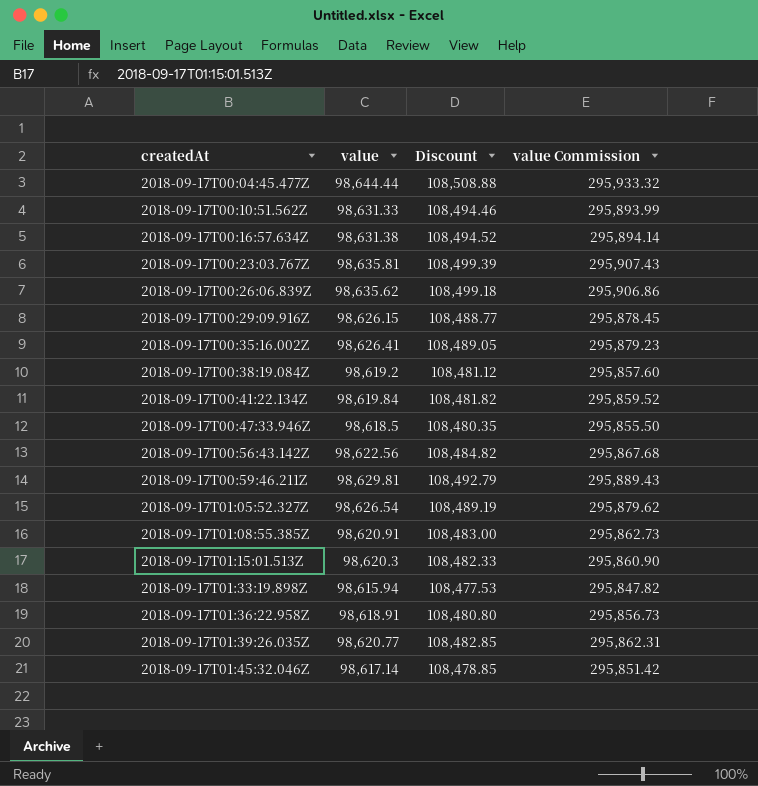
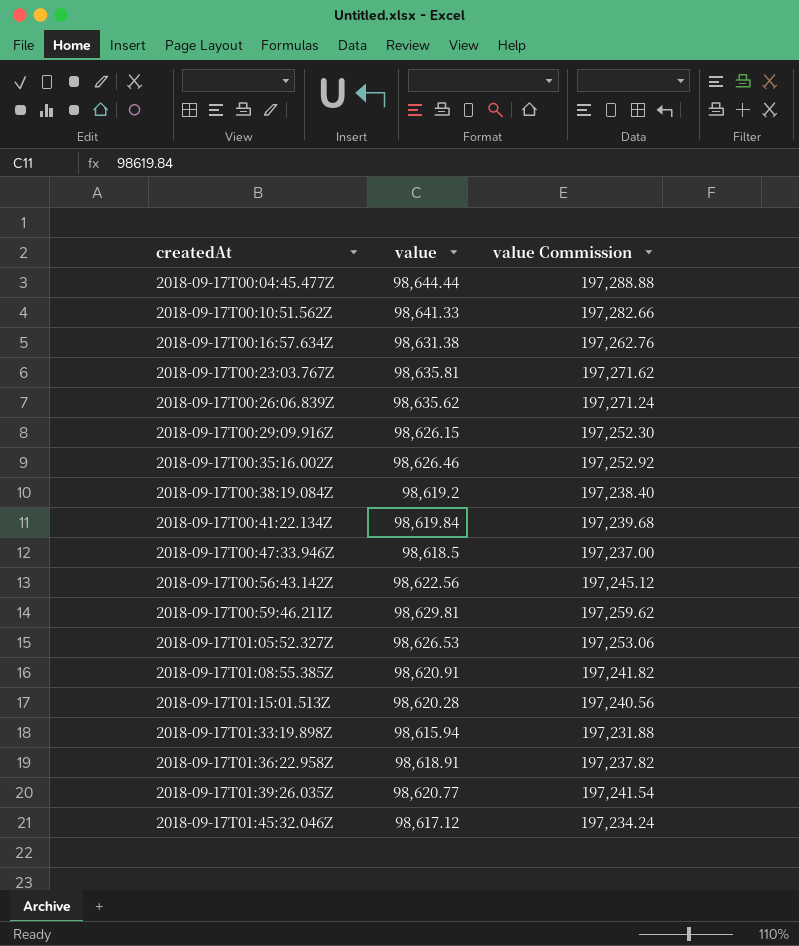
column Discount | formula: [value] * 1.1 -> none
column value Commission | formula: [value] * 3 -> [value] * 2
2018-09-17T00:10:51.562Z | value: 98,631.33 -> 98,641.33
2018-09-17T00:35:16.002Z | value: 98,626.41 -> 98,626.46
2018-09-17T01:05:52.327Z | value: 98,626.54 -> 98,626.53
2018-09-17T01:15:01.513Z | value: 98,620.3 -> 98,620.28
2018-09-17T01:45:32.046Z | value: 98,617.14 -> 98,617.12

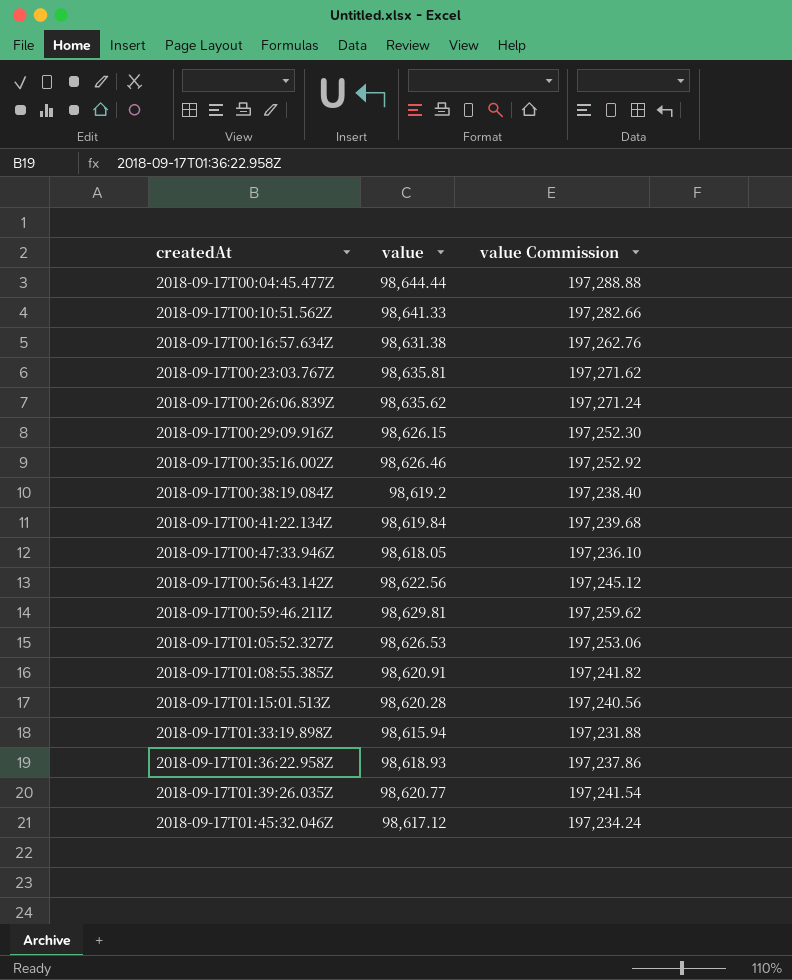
2018-09-17T00:47:33.946Z | value: 98,618.5 -> 98,618.05
2018-09-17T00:47:33.946Z | value Commission: 197,237.00 -> 197,236.10
2018-09-17T01:36:22.958Z | value: 98,618.91 -> 98,618.93
2018-09-17T01:36:22.958Z | value Commission: 197,237.82 -> 197,237.86

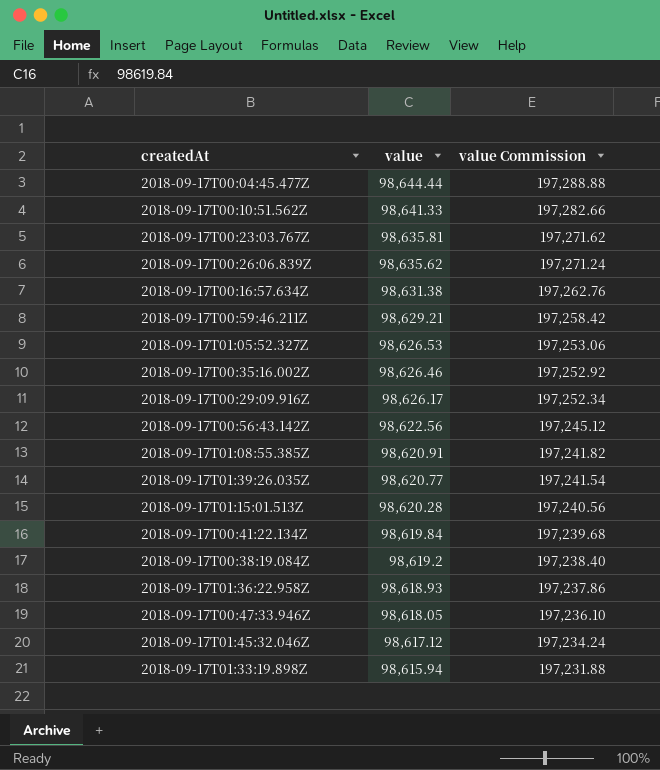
row order: createdAt ascending -> value descending
2018-09-17T00:59:46.211Z | value: 98,629.81 -> 98,629.21
2018-09-17T00:59:46.211Z | value Commission: 197,259.62 -> 197,258.42
2018-09-17T00:29:09.916Z | value: 98,626.15 -> 98,626.17
2018-09-17T00:29:09.916Z | value Commission: 197,252.30 -> 197,252.34

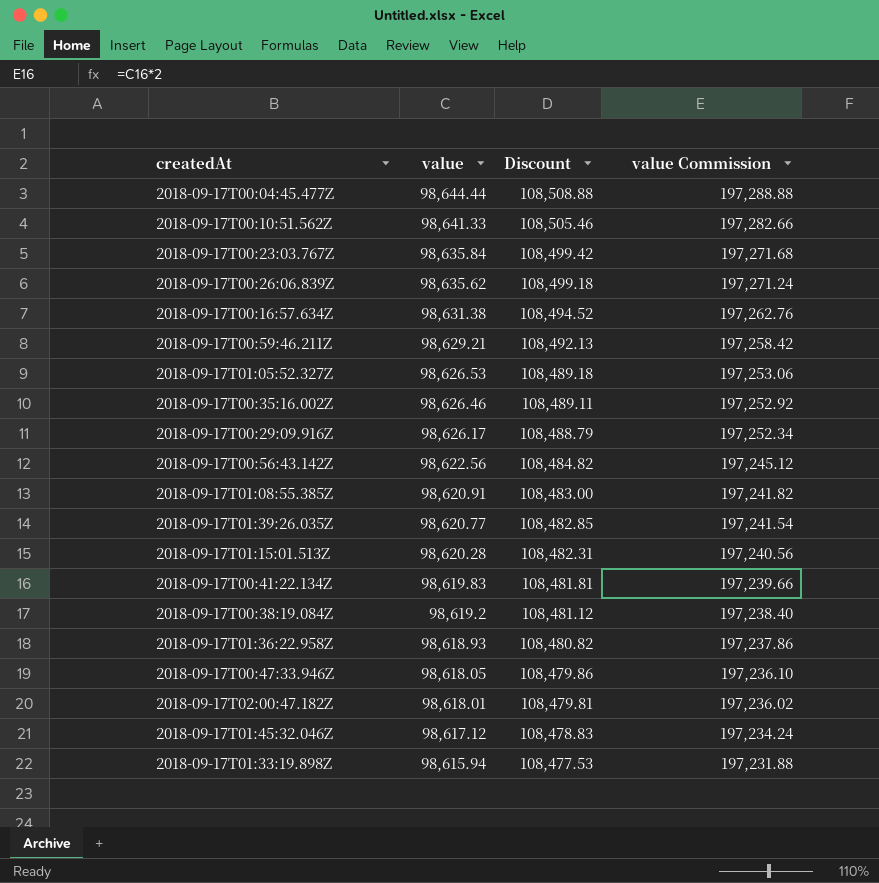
column Discount | formula: none -> [value] * 1.1
2018-09-17T00:23:03.767Z | value: 98,635.81 -> 98,635.84
2018-09-17T00:23:03.767Z | value Commission: 197,271.62 -> 197,271.68
2018-09-17T00:41:22.134Z | value: 98,619.84 -> 98,619.83
2018-09-17T00:41:22.134Z | value Commission: 197,239.68 -> 197,239.66
row 2018-09-17T02:00:47.182Z: none -> 98,618.01 | 108,479.81 | 197,236.02

